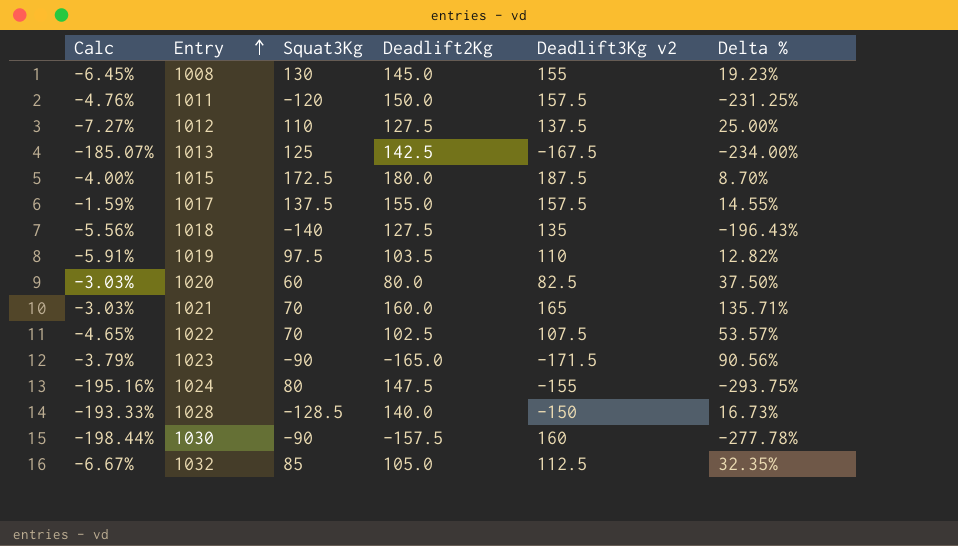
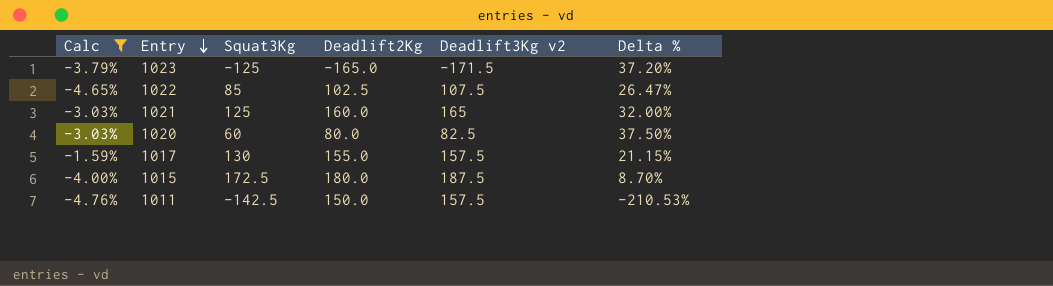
filter: none -> Calc >= -4.76%
row order: Entry ascending -> Entry descending
1023 | Squat3Kg: -90 -> -125
1023 | Delta %: 90.56% -> 37.20%
1022 | Squat3Kg: 70 -> 85
1022 | Delta %: 53.57% -> 26.47%
1021 | Squat3Kg: 70 -> 125
1021 | Delta %: 135.71% -> 32.00%
1017 | Squat3Kg: 137.5 -> 130
1017 | Delta %: 14.55% -> 21.15%
1011 | Squat3Kg: -120 -> -142.5
1011 | Delta %: -231.25% -> -210.53%

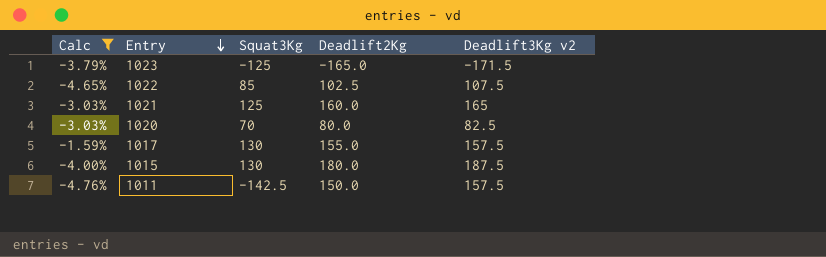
column Delta % | formula: ([Deadlift3Kg v2] - [Squat3Kg]) / [Squat3Kg] -> none
1020 | Squat3Kg: 60 -> 70
1015 | Squat3Kg: 172.5 -> 130

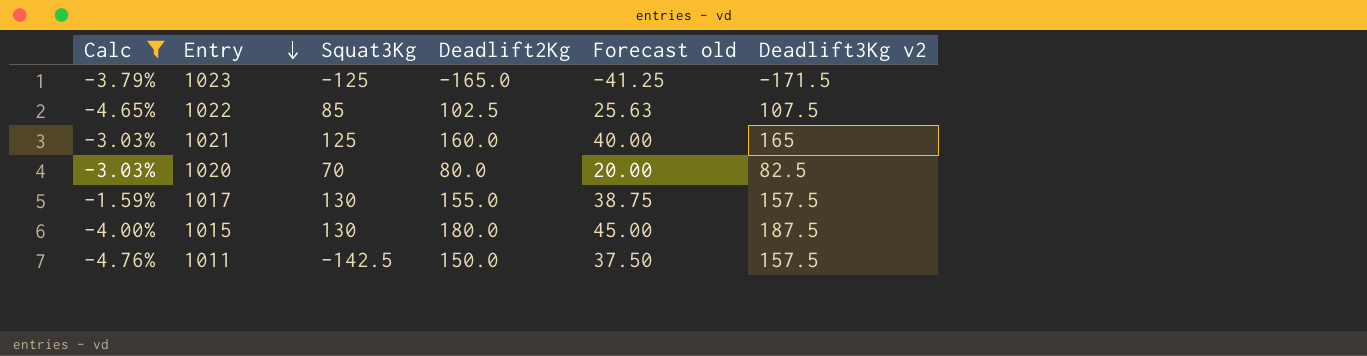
column Forecast old | formula: none -> [Deadlift2Kg] * 0.25

